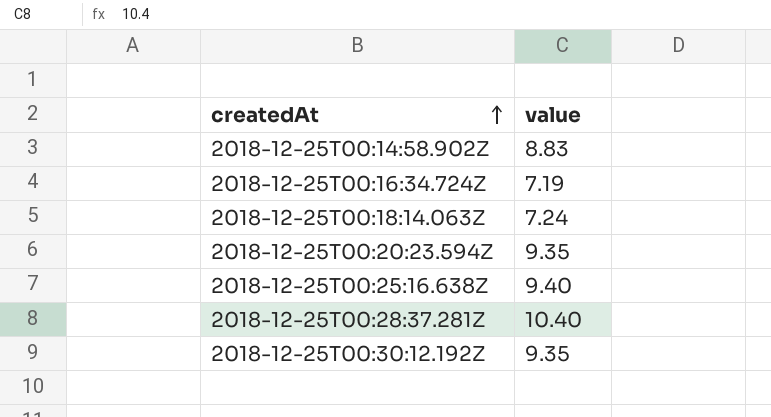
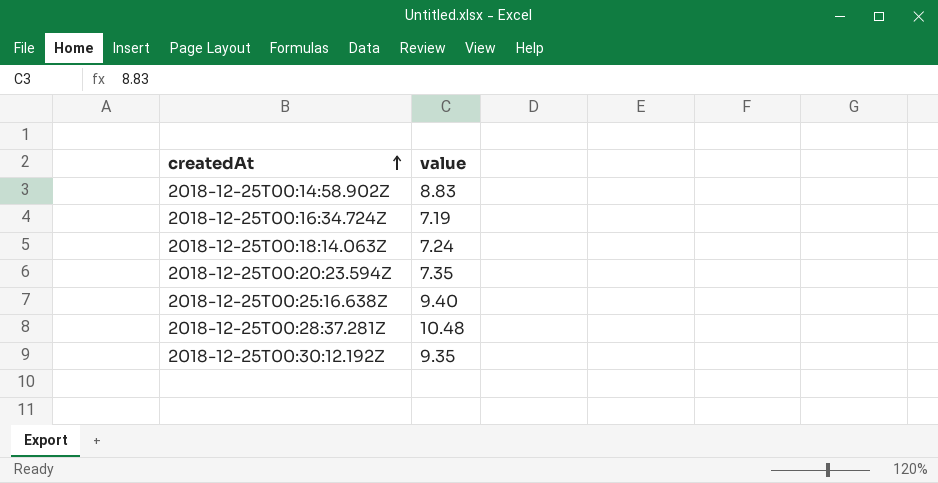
2018-12-25T00:20:23.594Z | value: 9.35 -> 7.35
2018-12-25T00:28:37.281Z | value: 10.40 -> 10.48

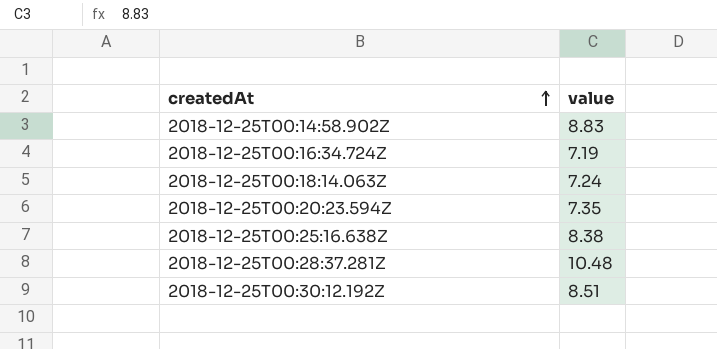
2018-12-25T00:25:16.638Z | value: 9.40 -> 8.38
2018-12-25T00:30:12.192Z | value: 9.35 -> 8.51

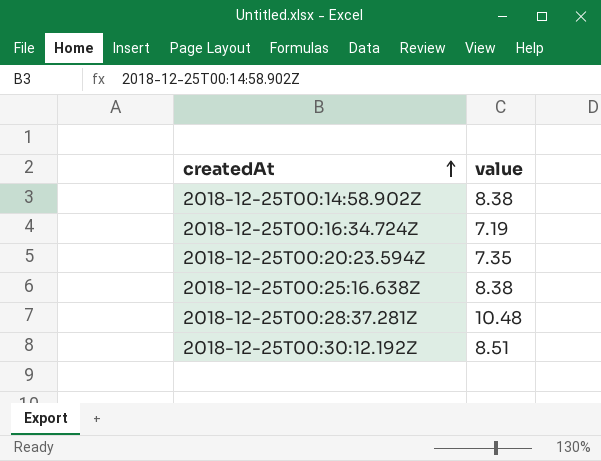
row 2018-12-25T00:18:14.063Z: 7.24 -> none
2018-12-25T00:14:58.902Z | value: 8.83 -> 8.38

